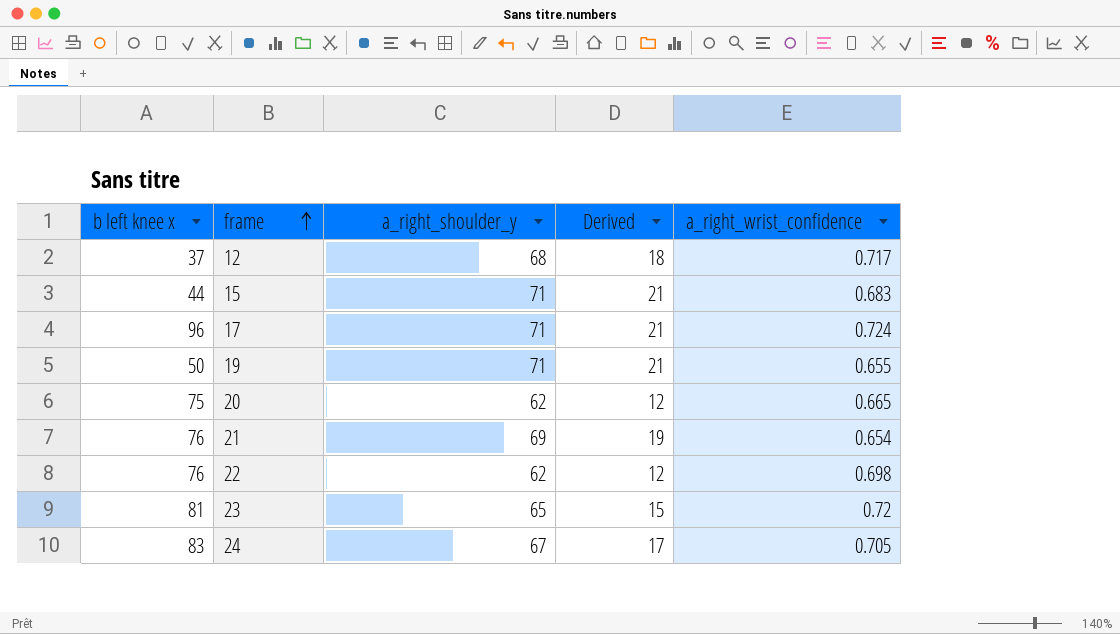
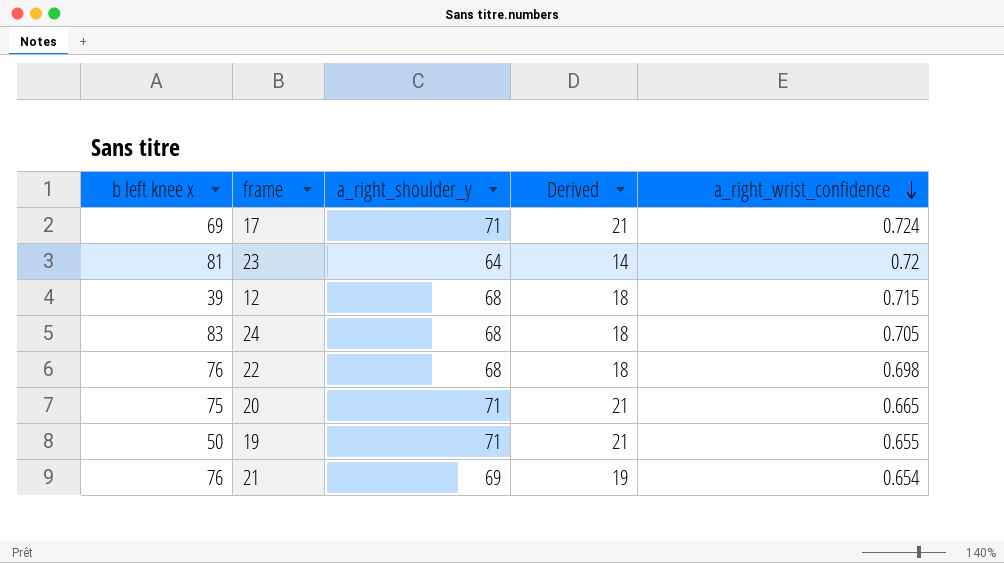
row order: frame ascending -> a_right_wrist_confidence descending
row 15: 44 | 71 | 21 | 0.683 -> none
17 | b left knee x: 96 -> 69
23 | a_right_shoulder_y: 65 -> 64
23 | Derived: 15 -> 14
12 | b left knee x: 37 -> 39
12 | a_right_wrist_confidence: 0.717 -> 0.715
24 | a_right_shoulder_y: 67 -> 68
24 | Derived: 17 -> 18
22 | a_right_shoulder_y: 62 -> 68
22 | Derived: 12 -> 18
20 | a_right_shoulder_y: 62 -> 71
20 | Derived: 12 -> 21

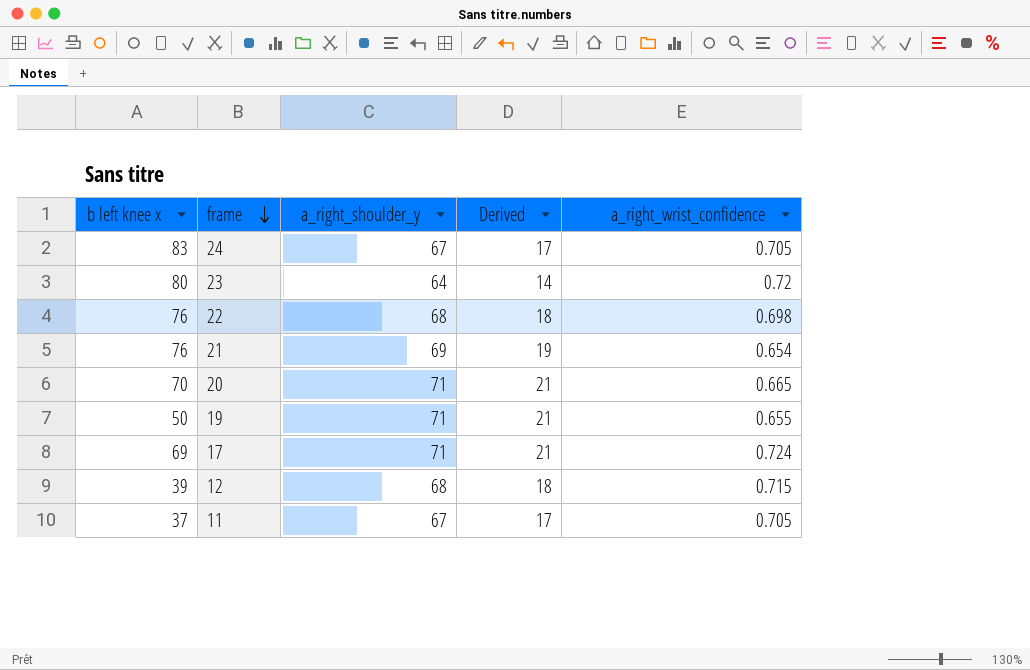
row order: a_right_wrist_confidence descending -> frame descending
24 | a_right_shoulder_y: 68 -> 67
24 | Derived: 18 -> 17
23 | b left knee x: 81 -> 80
20 | b left knee x: 75 -> 70
row 11: none -> 37 | 67 | 17 | 0.705

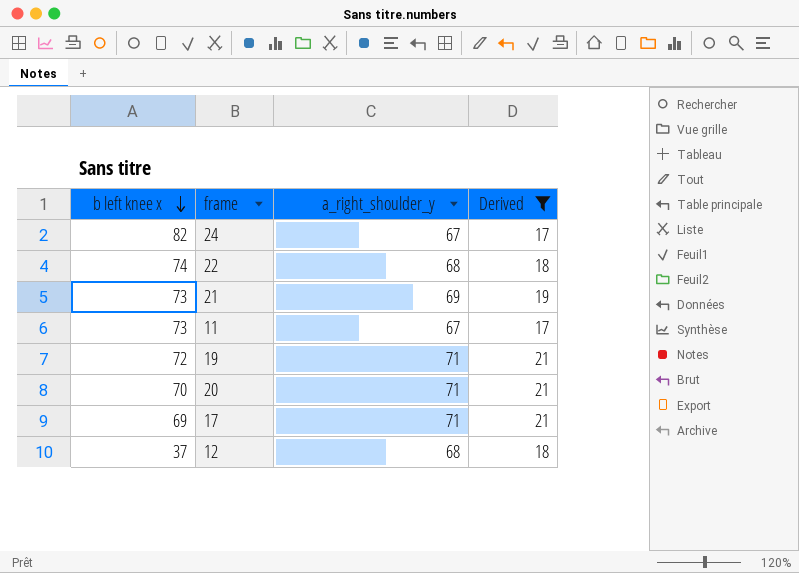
filter: none -> Derived != 14
row order: frame descending -> b left knee x descending
column a_right_wrist_confidence | position: 5 -> none
24 | b left knee x: 83 -> 82
22 | b left knee x: 76 -> 74
21 | b left knee x: 76 -> 73
11 | b left knee x: 37 -> 73
19 | b left knee x: 50 -> 72
12 | b left knee x: 39 -> 37

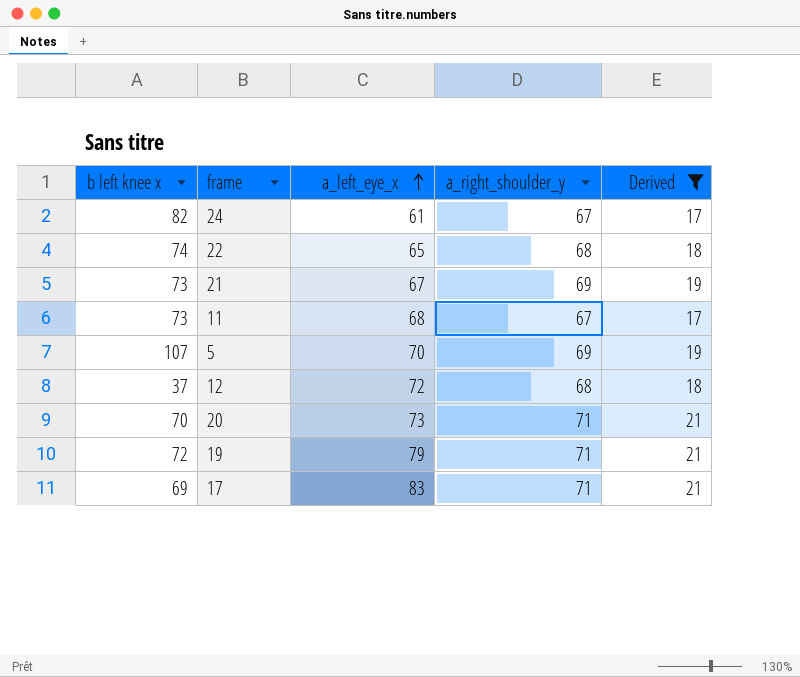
row order: b left knee x descending -> a_left_eye_x ascending
column a_left_eye_x | position: none -> 3
row 5: none -> 107 | 70 | 69 | 19

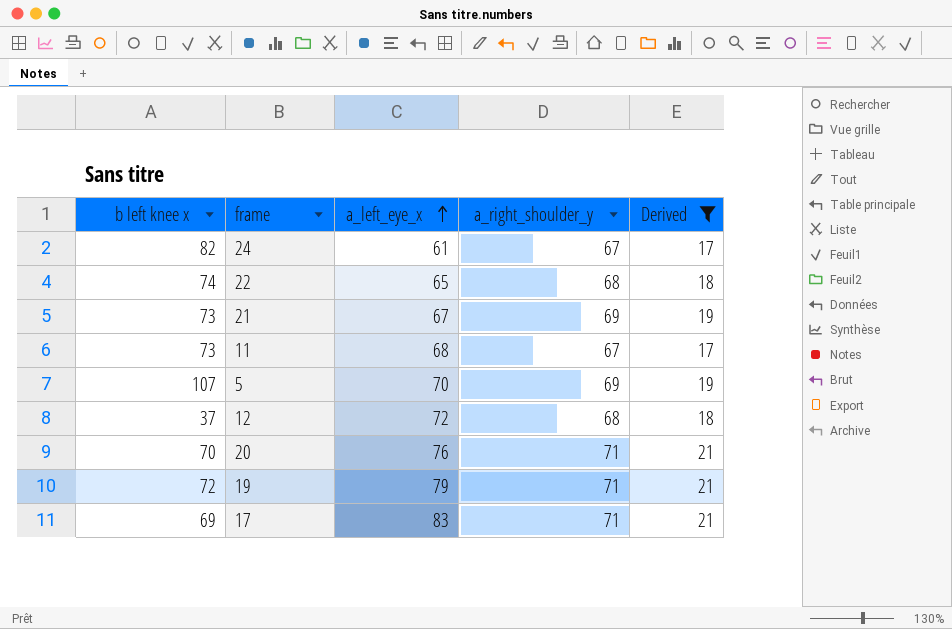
20 | a_left_eye_x: 73 -> 76

